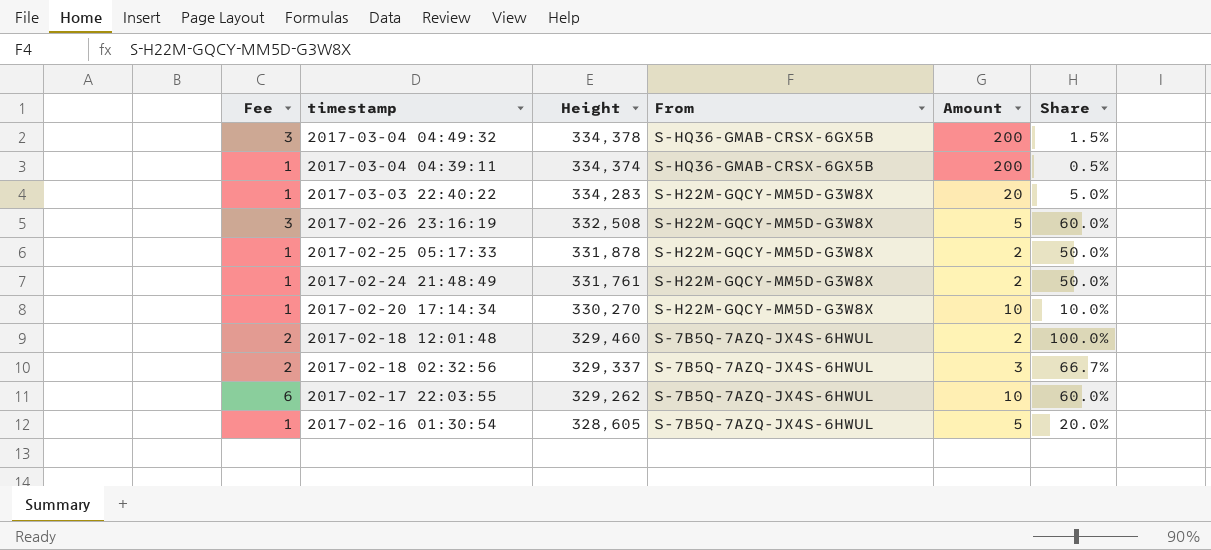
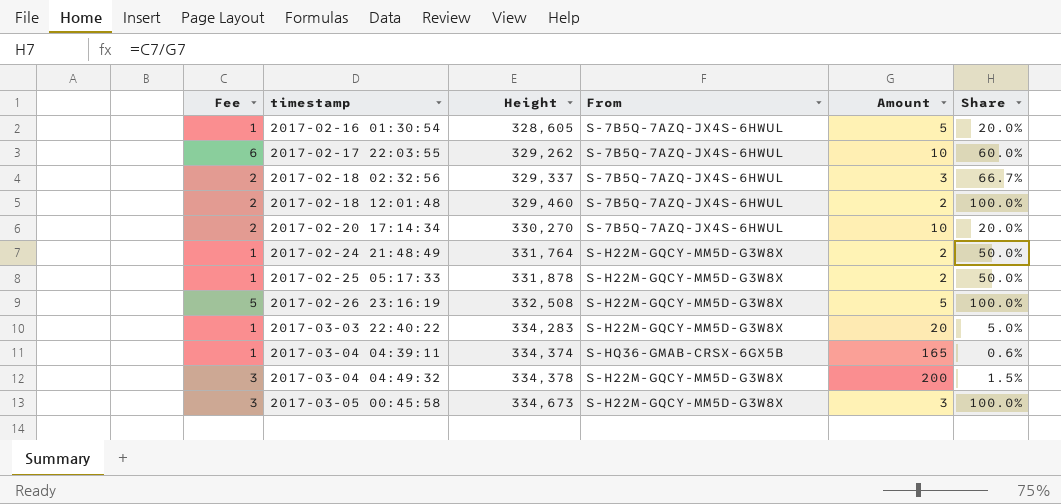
row order: timestamp descending -> timestamp ascending
2017-02-20 17:14:34 | Fee: 1 -> 2
2017-02-20 17:14:34 | From: S-H22M-GQCY-MM5D-G3W8X -> S-7B5Q-7AZQ-JX4S-6HWUL
2017-02-20 17:14:34 | Share: 10.0% -> 20.0%
2017-02-24 21:48:49 | Height: 331,761 -> 331,764
2017-02-26 23:16:19 | Fee: 3 -> 5
2017-02-26 23:16:19 | Share: 60.0% -> 100.0%
2017-03-04 04:39:11 | Amount: 200 -> 165
2017-03-04 04:39:11 | Share: 0.5% -> 0.6%
2017-03-04 04:49:32 | From: S-HQ36-GMAB-CRSX-6GX5B -> S-H22M-GQCY-MM5D-G3W8X
row 2017-03-05 00:45:58: none -> 3 | 334,673 | S-H22M-GQCY-MM5D-G3W8X | 3 | 100.0%

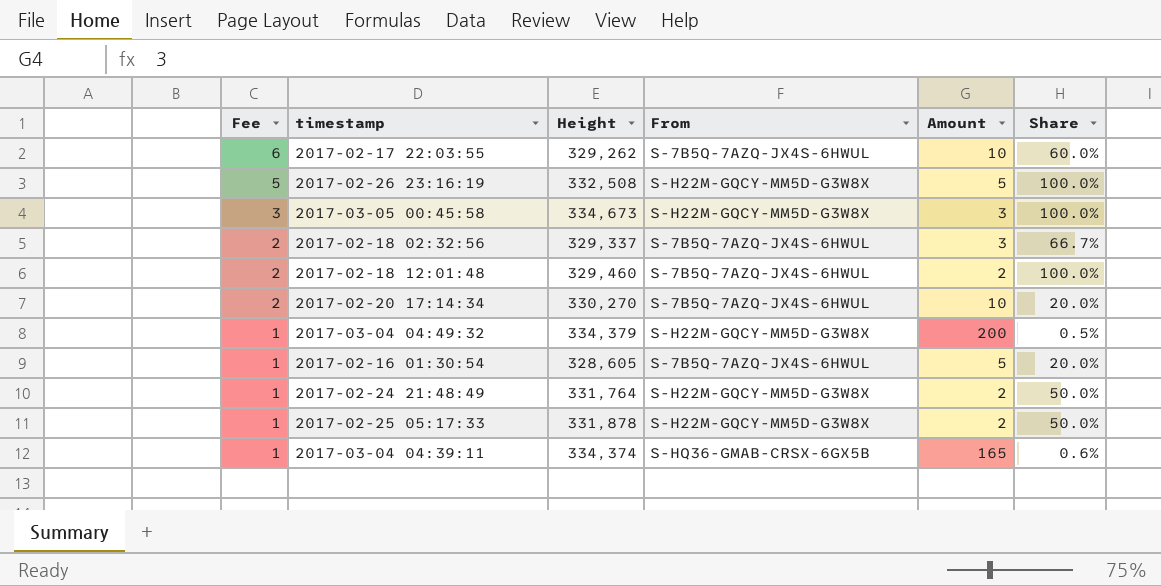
row order: timestamp ascending -> Fee descending
row 2017-03-03 22:40:22: 1 | 334,283 | S-H22M-GQCY-MM5D-G3W8X | 20 | 5.0% -> none
2017-03-04 04:49:32 | Fee: 3 -> 1
2017-03-04 04:49:32 | Height: 334,378 -> 334,379
2017-03-04 04:49:32 | Share: 1.5% -> 0.5%

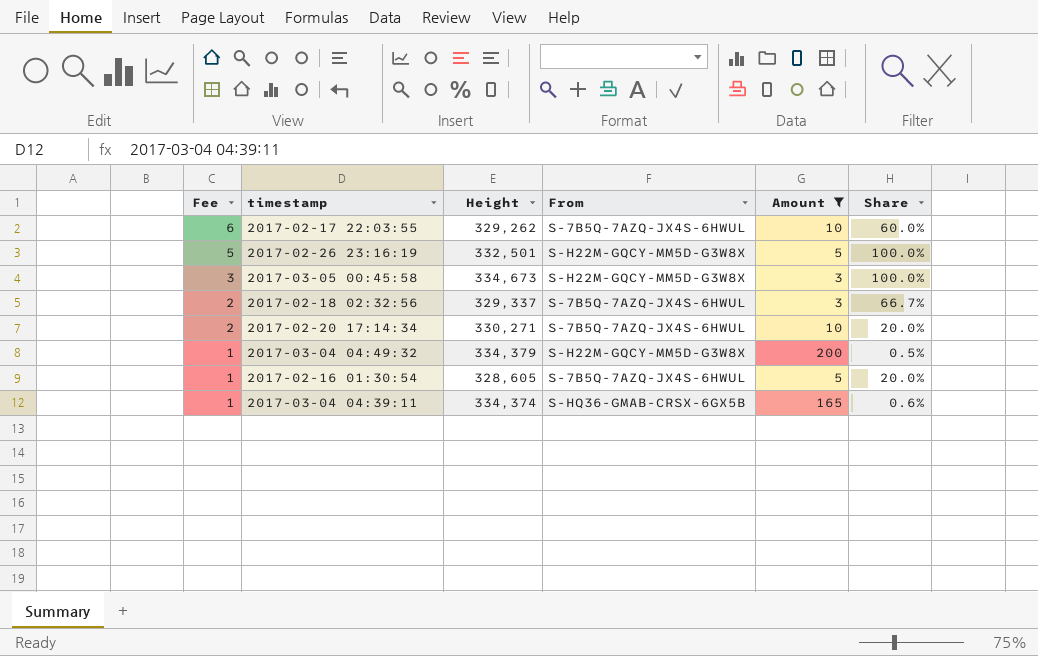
filter: none -> Amount != 2
2017-02-26 23:16:19 | Height: 332,508 -> 332,501
2017-02-20 17:14:34 | Height: 330,270 -> 330,271

